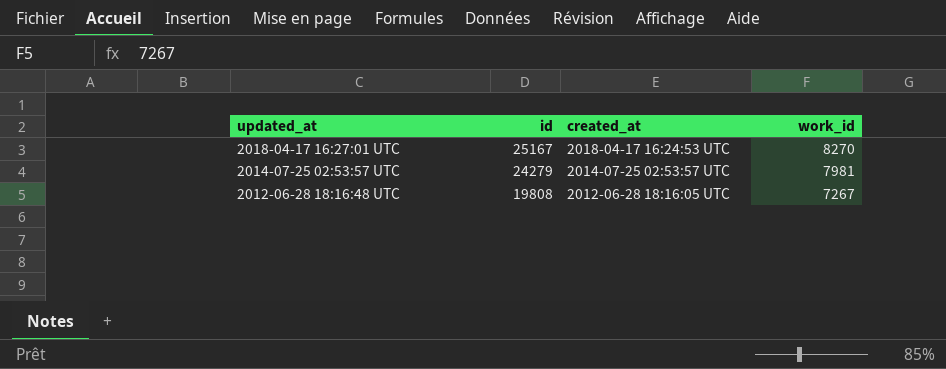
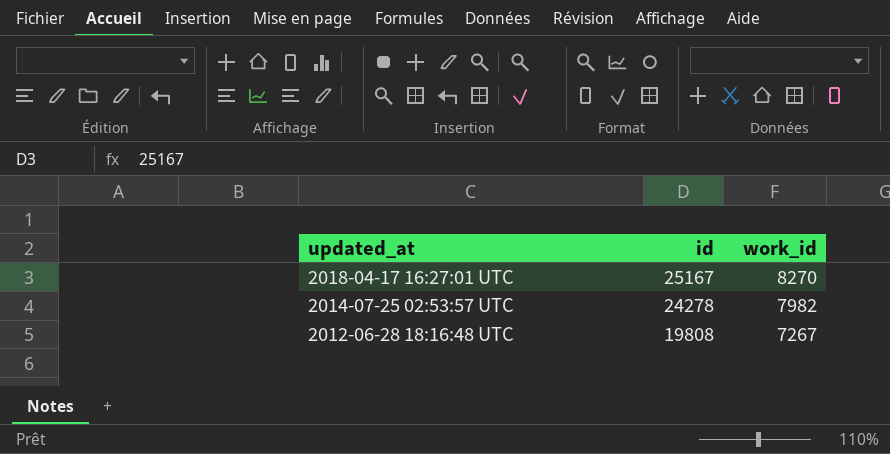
column created_at | position: 3 -> none
2014-07-25 02:53:57 UTC | id: 24279 -> 24278
2014-07-25 02:53:57 UTC | work_id: 7981 -> 7982

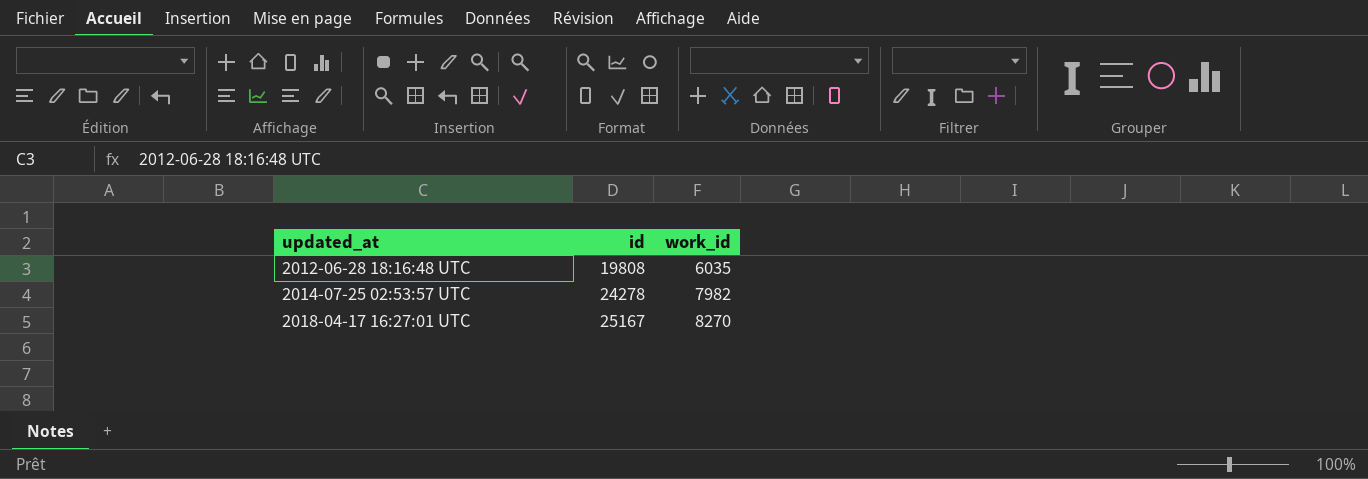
row order: updated_at descending -> updated_at ascending
2012-06-28 18:16:48 UTC | work_id: 7267 -> 6035

